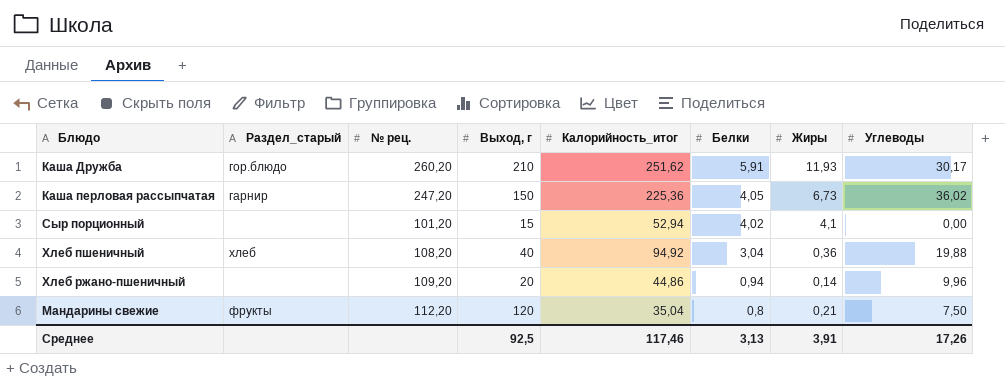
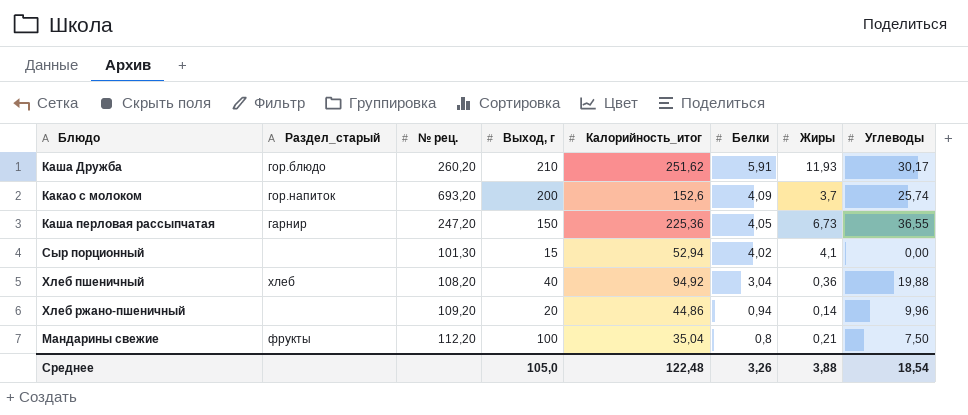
row Какао с молоком: none -> гор.напиток | 693,20 | 200 | 152,6 | 4,09 | 3,7 | 25,74
Каша перловая рассыпчатая | Углеводы: 36,02 -> 36,55
Сыр порционный | № рец.: 101,20 -> 101,30
Мандарины свежие | Выход, г: 120 -> 100
Среднее | Выход, г: 92,5 -> 105,0
Среднее | Калорийность_итог: 117,46 -> 122,48
Среднее | Белки: 3,13 -> 3,26
Среднее | Жиры: 3,91 -> 3,88
Среднее | Углеводы: 17,26 -> 18,54

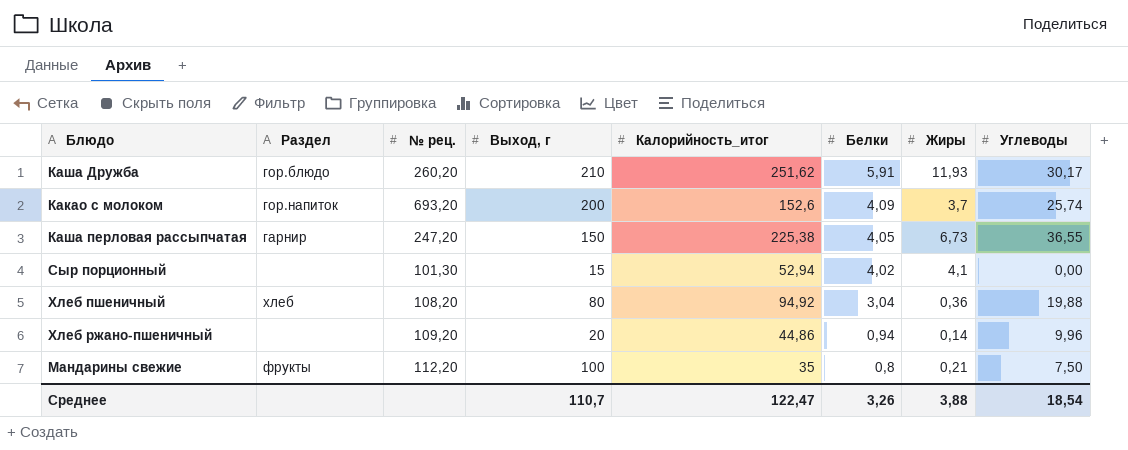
column name: Раздел_старый -> Раздел
Каша перловая рассыпчатая | Калорийность_итог: 225,36 -> 225,38
Хлеб пшеничный | Выход, г: 40 -> 80
Мандарины свежие | Калорийность_итог: 35,04 -> 35
Среднее | Выход, г: 105,0 -> 110,7
Среднее | Калорийность_итог: 122,48 -> 122,47

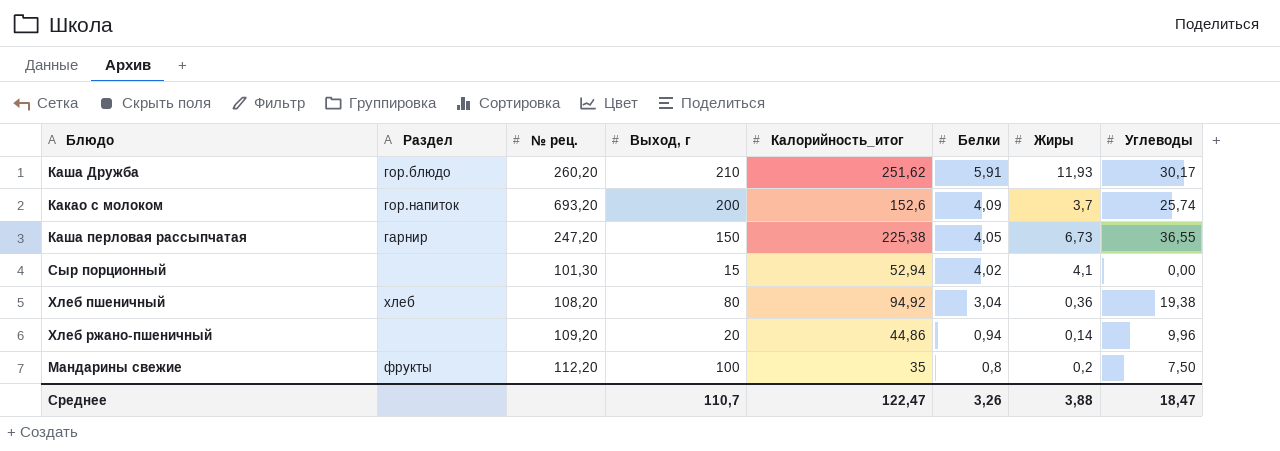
Хлеб пшеничный | Углеводы: 19,88 -> 19,38
Мандарины свежие | Жиры: 0,21 -> 0,2
Среднее | Углеводы: 18,54 -> 18,47

